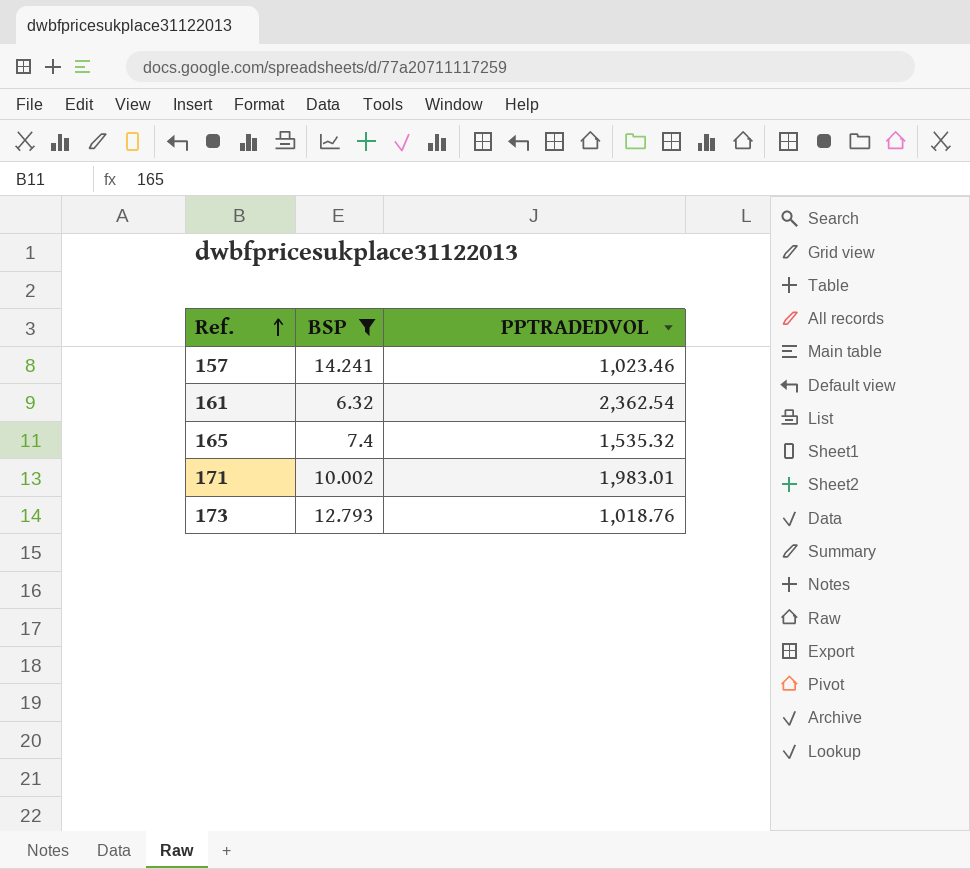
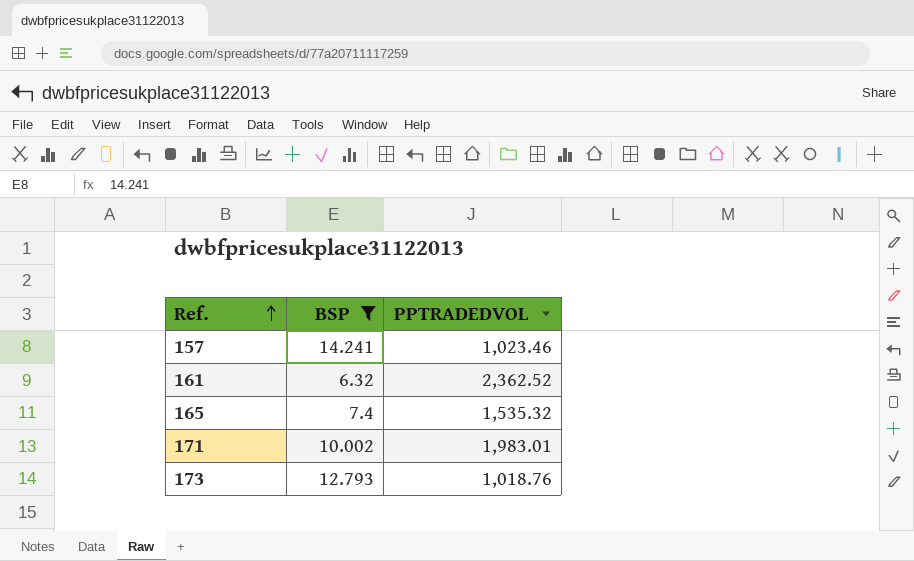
161 | PPTRADEDVOL: 2,362.54 -> 2,362.52

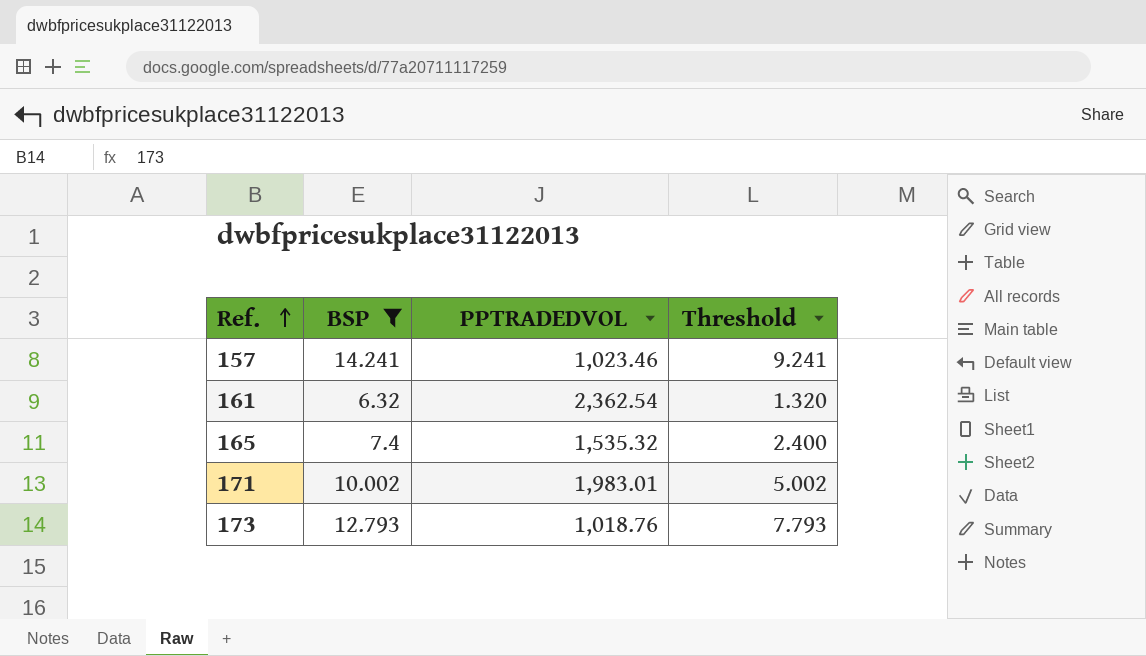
column Threshold | formula: none -> [BSP] - 5
161 | PPTRADEDVOL: 2,362.52 -> 2,362.54

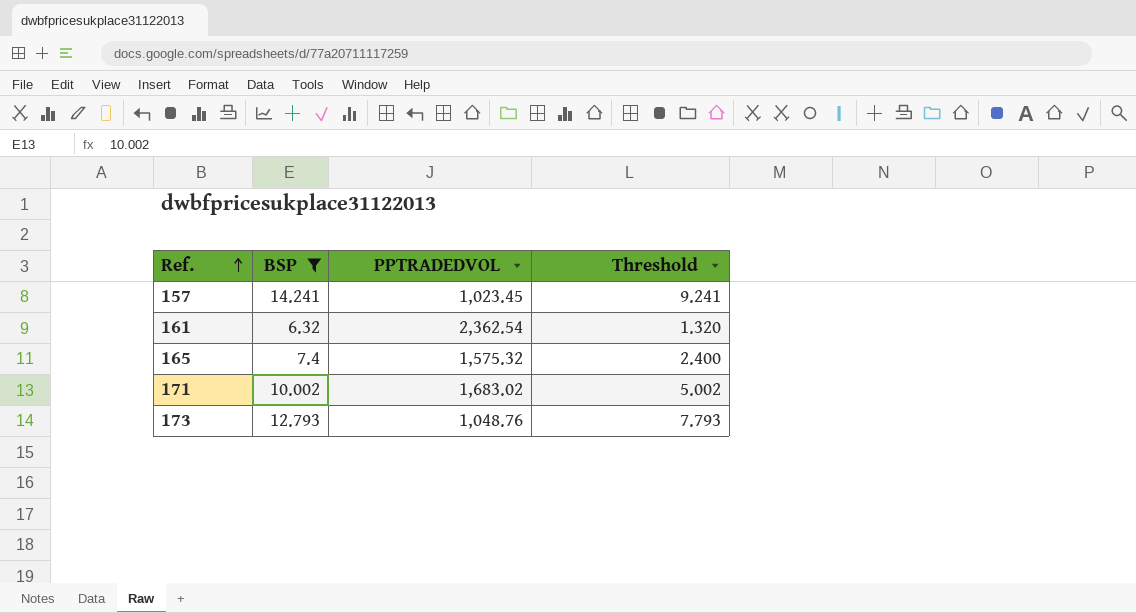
157 | PPTRADEDVOL: 1,023.46 -> 1,023.45
165 | PPTRADEDVOL: 1,535.32 -> 1,575.32
171 | PPTRADEDVOL: 1,983.01 -> 1,683.02
173 | PPTRADEDVOL: 1,018.76 -> 1,048.76

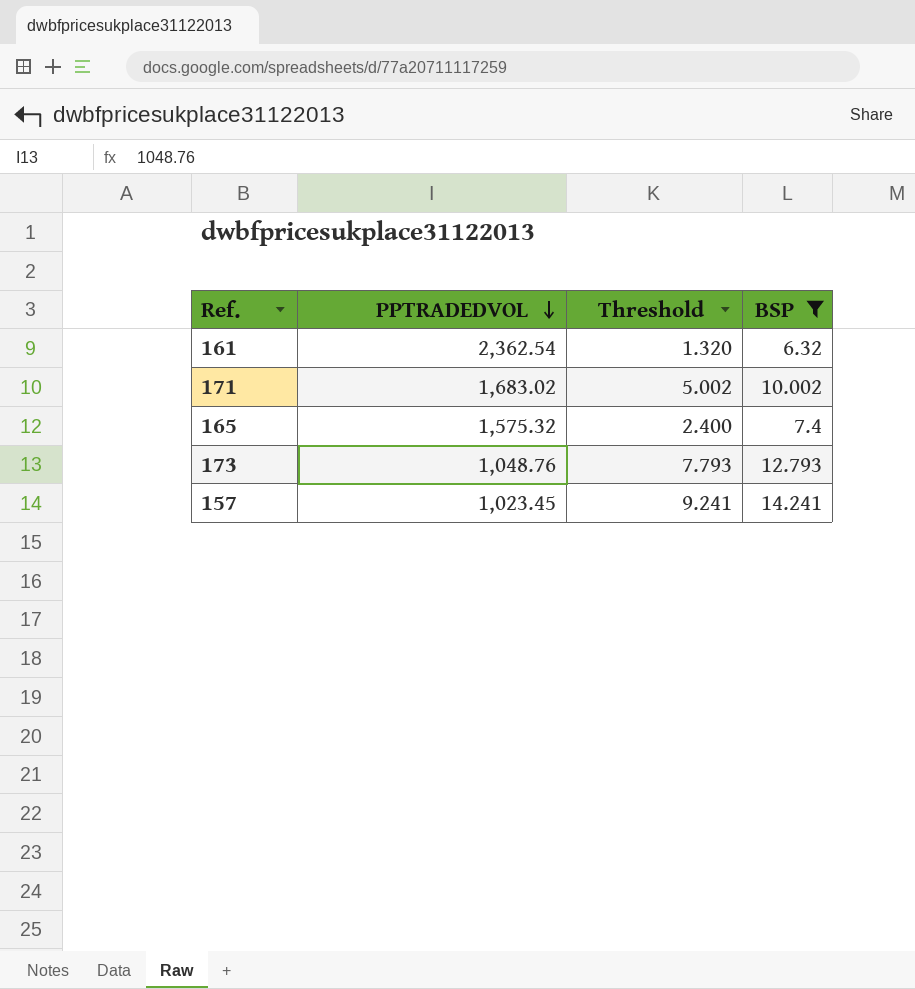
row order: Ref. ascending -> PPTRADEDVOL descending
column BSP | position: 2 -> 4

